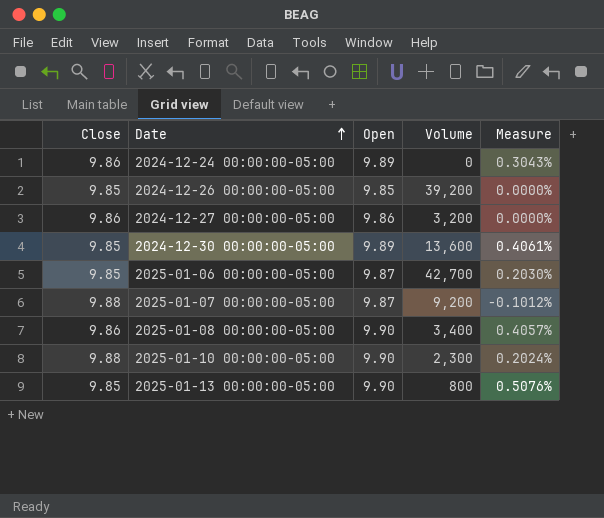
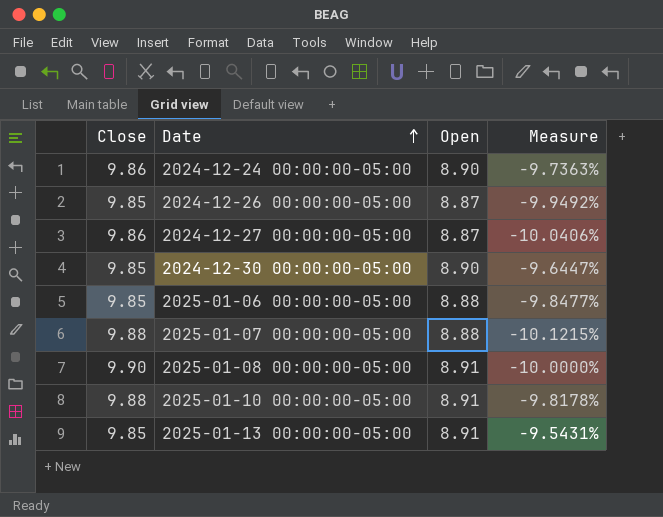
column Volume | position: 4 -> none
2024-12-24 00:00:00-05:00 | Open: 9.89 -> 8.90
2024-12-24 00:00:00-05:00 | Measure: 0.3043% -> -9.7363%
2024-12-26 00:00:00-05:00 | Open: 9.85 -> 8.87
2024-12-26 00:00:00-05:00 | Measure: 0.0000% -> -9.9492%
2024-12-27 00:00:00-05:00 | Open: 9.86 -> 8.87
2024-12-27 00:00:00-05:00 | Measure: 0.0000% -> -10.0406%
2024-12-30 00:00:00-05:00 | Open: 9.89 -> 8.90
2024-12-30 00:00:00-05:00 | Measure: 0.4061% -> -9.6447%
2025-01-06 00:00:00-05:00 | Open: 9.87 -> 8.88
2025-01-06 00:00:00-05:00 | Measure: 0.2030% -> -9.8477%
2025-01-07 00:00:00-05:00 | Open: 9.87 -> 8.88
2025-01-07 00:00:00-05:00 | Measure: -0.1012% -> -10.1215%
2025-01-08 00:00:00-05:00 | Close: 9.86 -> 9.90
2025-01-08 00:00:00-05:00 | Open: 9.90 -> 8.91
2025-01-08 00:00:00-05:00 | Measure: 0.4057% -> -10.0000%
2025-01-10 00:00:00-05:00 | Open: 9.90 -> 8.91
2025-01-10 00:00:00-05:00 | Measure: 0.2024% -> -9.8178%
2025-01-13 00:00:00-05:00 | Open: 9.90 -> 8.91
2025-01-13 00:00:00-05:00 | Measure: 0.5076% -> -9.5431%

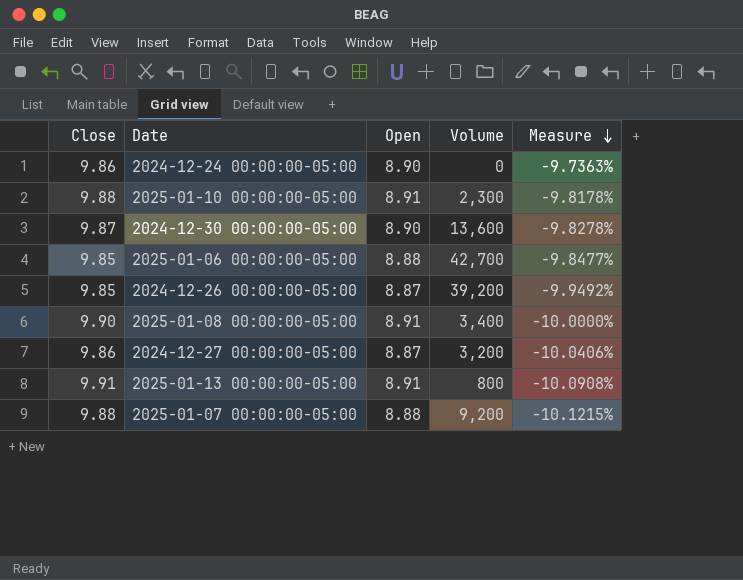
row order: Date ascending -> Measure descending
column Volume | position: none -> 4
2024-12-30 00:00:00-05:00 | Close: 9.85 -> 9.87
2024-12-30 00:00:00-05:00 | Measure: -9.6447% -> -9.8278%
2025-01-13 00:00:00-05:00 | Close: 9.85 -> 9.91
2025-01-13 00:00:00-05:00 | Measure: -9.5431% -> -10.0908%

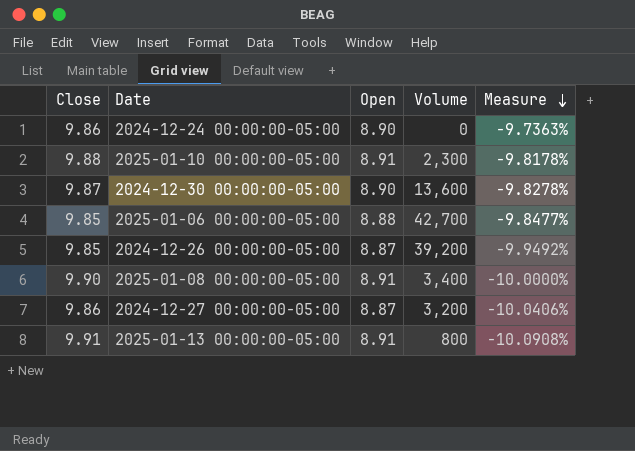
row 2025-01-07 00:00:00-05:00: 9.88 | 8.88 | 9,200 | -10.1215% -> none

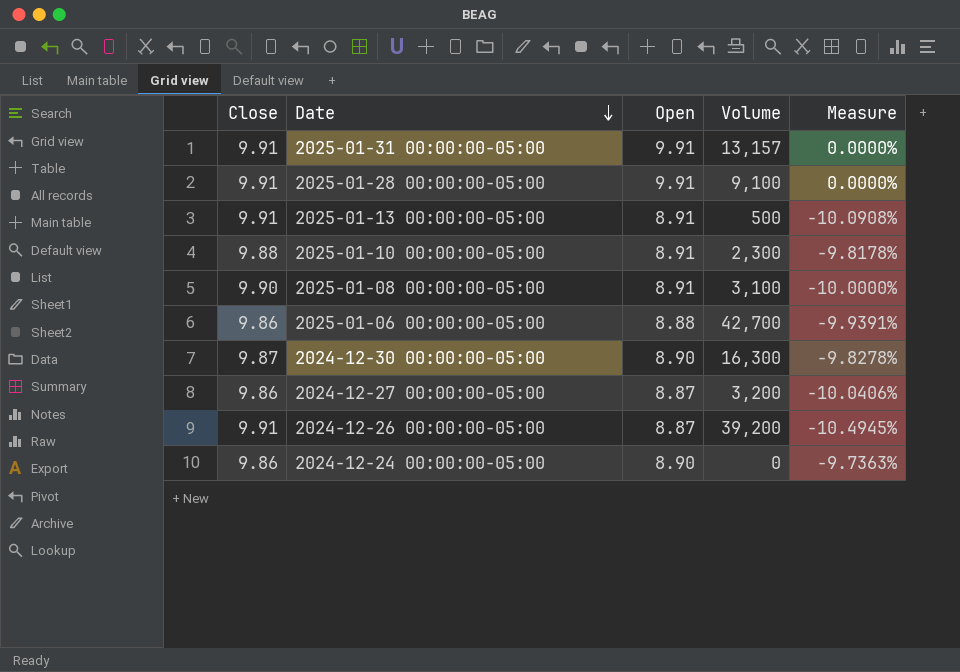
row order: Measure descending -> Date descending
row 2025-01-31 00:00:00-05:00: none -> 9.91 | 9.91 | 13,157 | 0.0000%
row 2025-01-28 00:00:00-05:00: none -> 9.91 | 9.91 | 9,100 | 0.0000%
2025-01-13 00:00:00-05:00 | Volume: 800 -> 500
2025-01-08 00:00:00-05:00 | Volume: 3,400 -> 3,100
2025-01-06 00:00:00-05:00 | Close: 9.85 -> 9.86
2025-01-06 00:00:00-05:00 | Measure: -9.8477% -> -9.9391%
2024-12-30 00:00:00-05:00 | Volume: 13,600 -> 16,300
2024-12-26 00:00:00-05:00 | Close: 9.85 -> 9.91
2024-12-26 00:00:00-05:00 | Measure: -9.9492% -> -10.4945%

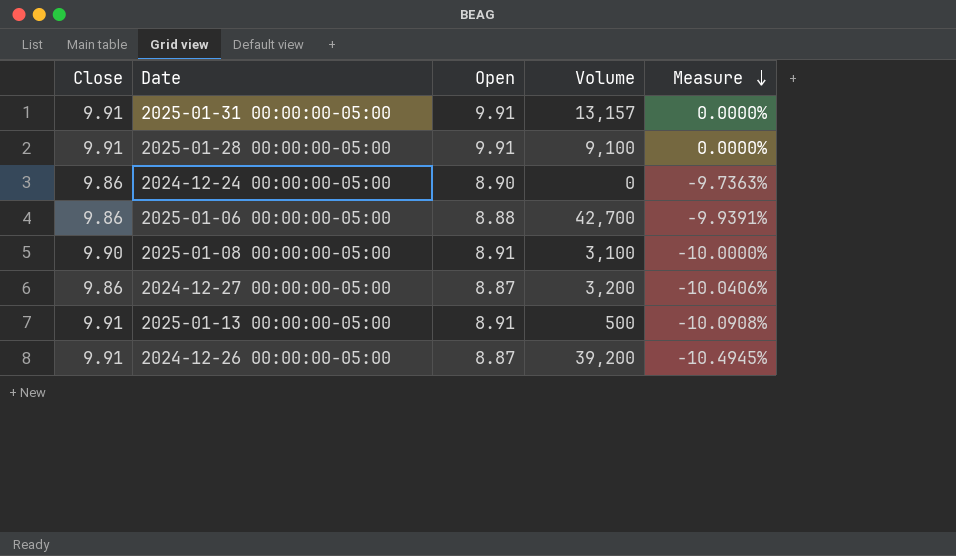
row order: Date descending -> Measure descending
row 2025-01-10 00:00:00-05:00: 9.88 | 8.91 | 2,300 | -9.8178% -> none
row 2024-12-30 00:00:00-05:00: 9.87 | 8.90 | 16,300 | -9.8278% -> none

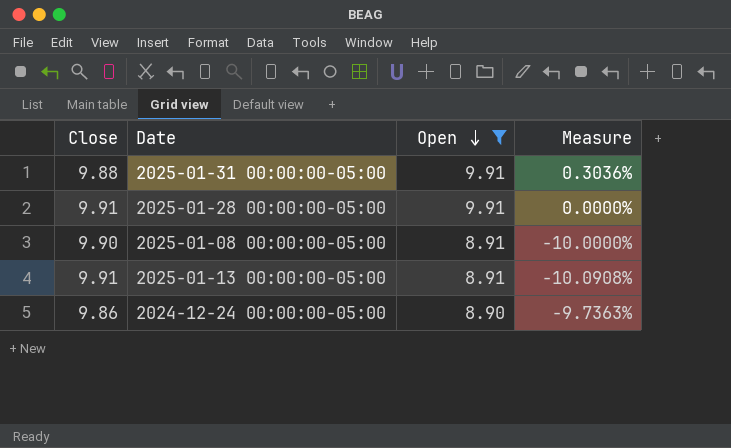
filter: none -> Open >= 8.90
row order: Measure descending -> Open descending
column Volume | position: 4 -> none
2025-01-31 00:00:00-05:00 | Close: 9.91 -> 9.88
2025-01-31 00:00:00-05:00 | Measure: 0.0000% -> 0.3036%

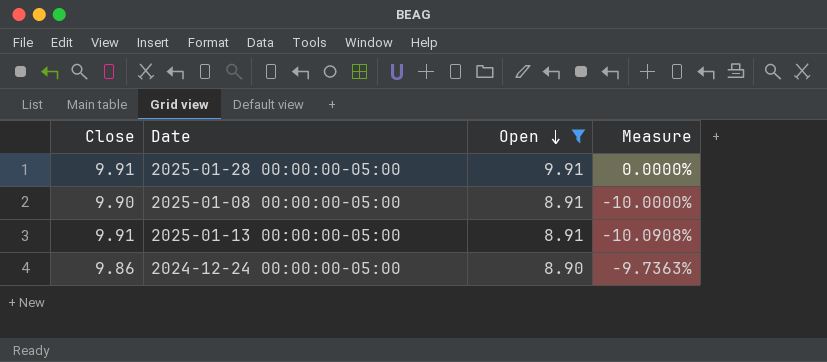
row 2025-01-31 00:00:00-05:00: 9.88 | 9.91 | 0.3036% -> none

